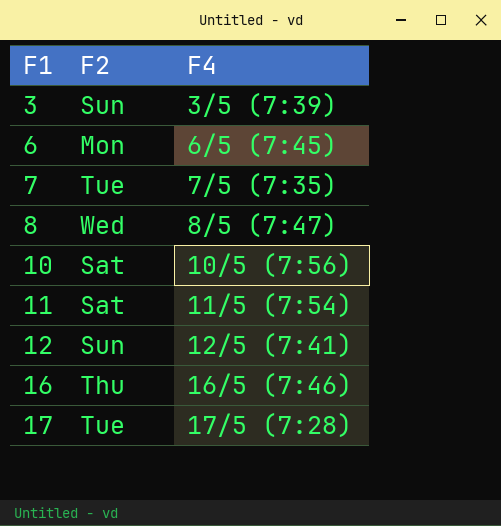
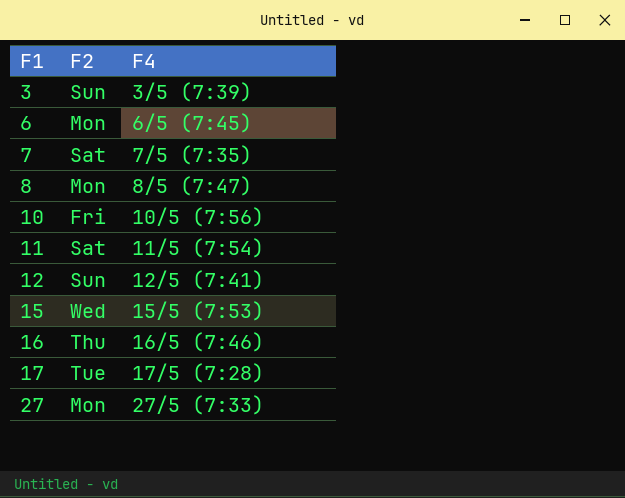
7 | F2: Tue -> Sat
8 | F2: Wed -> Mon
10 | F2: Sat -> Fri
row 15: none -> Wed | 15/5 (7:53)
row 27: none -> Mon | 27/5 (7:33)

